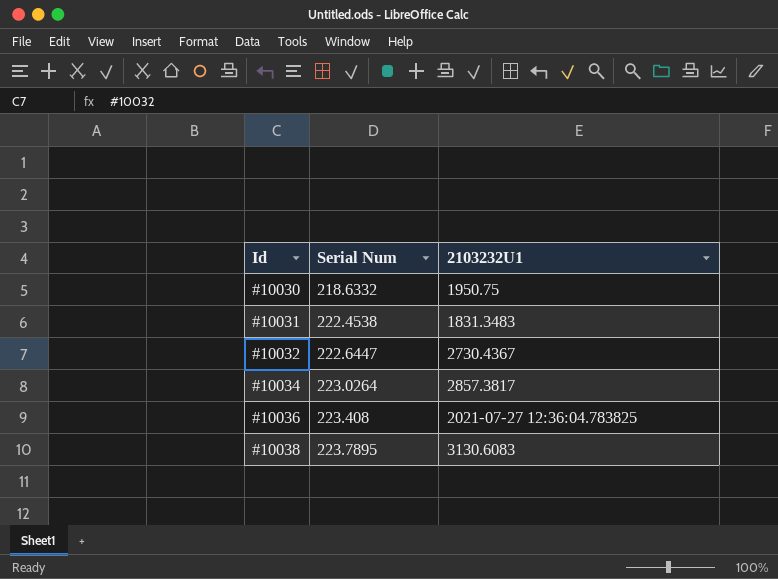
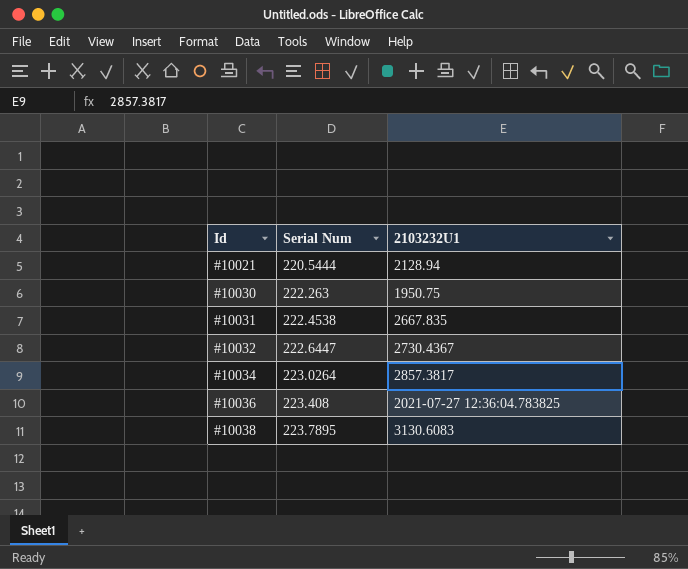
row #10021: none -> 220.5444 | 2128.94
#10030 | Serial Num: 218.6332 -> 222.263
#10031 | 2103232U1: 1831.3483 -> 2667.835

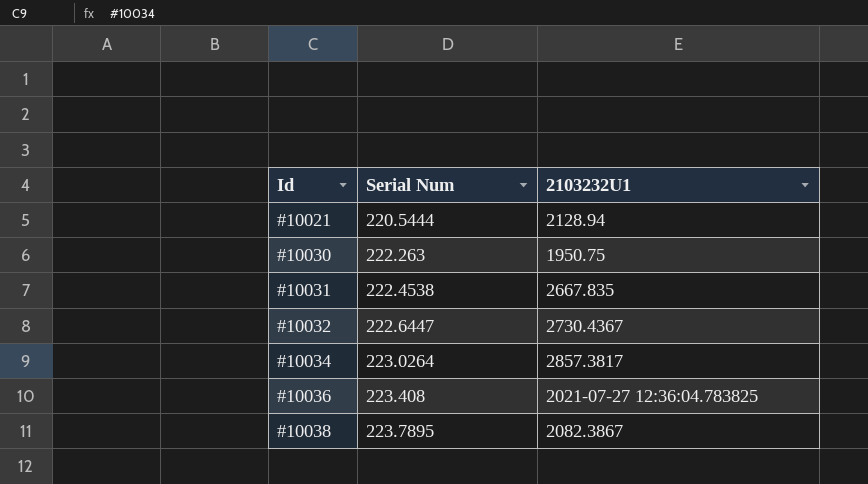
#10038 | 2103232U1: 3130.6083 -> 2082.3867

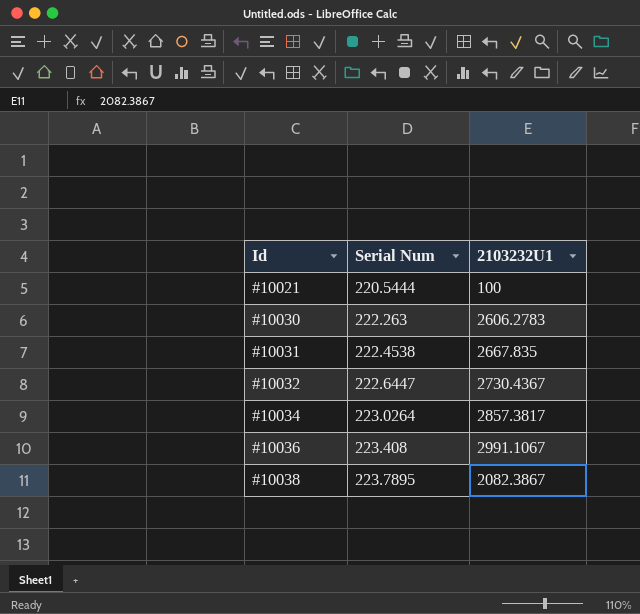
#10021 | 2103232U1: 2128.94 -> 100
#10030 | 2103232U1: 1950.75 -> 2606.2783
#10036 | 2103232U1: 2021-07-27 12:36:04.783825 -> 2991.1067

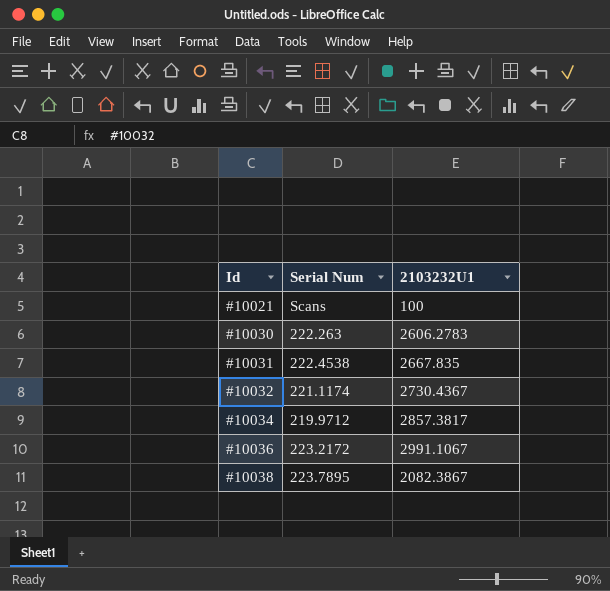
#10021 | Serial Num: 220.5444 -> Scans
#10032 | Serial Num: 222.6447 -> 221.1174
#10034 | Serial Num: 223.0264 -> 219.9712
#10036 | Serial Num: 223.408 -> 223.2172

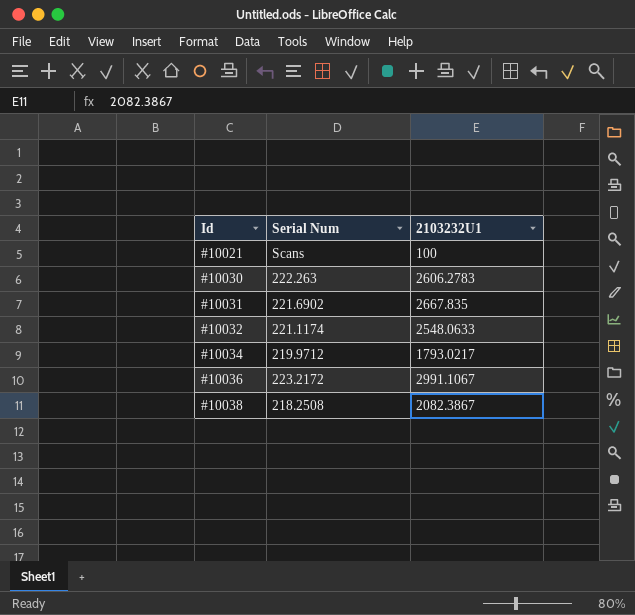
#10031 | Serial Num: 222.4538 -> 221.6902
#10032 | 2103232U1: 2730.4367 -> 2548.0633
#10034 | 2103232U1: 2857.3817 -> 1793.0217
#10038 | Serial Num: 223.7895 -> 218.2508

